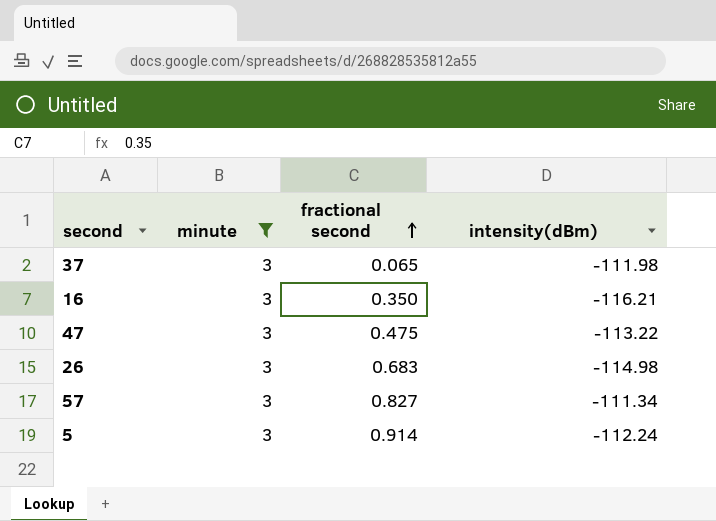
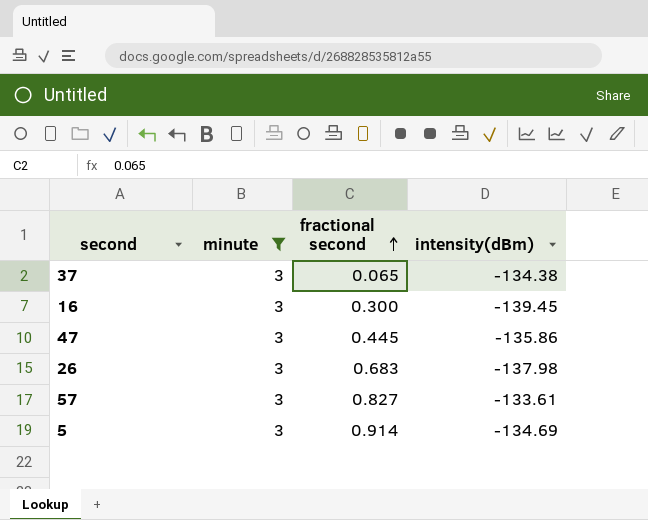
37 | intensity(dBm): -111.98 -> -134.38
16 | fractional second: 0.350 -> 0.300
16 | intensity(dBm): -116.21 -> -139.45
47 | fractional second: 0.475 -> 0.445
47 | intensity(dBm): -113.22 -> -135.86
26 | intensity(dBm): -114.98 -> -137.98
57 | intensity(dBm): -111.34 -> -133.61
5 | intensity(dBm): -112.24 -> -134.69

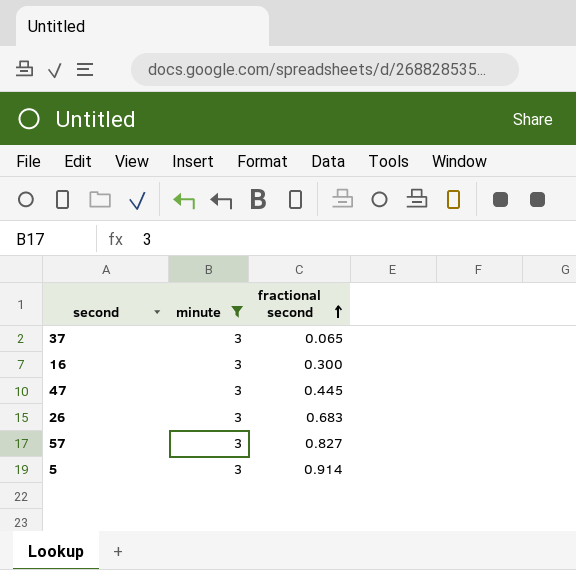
column intensity(dBm) | position: 4 -> none

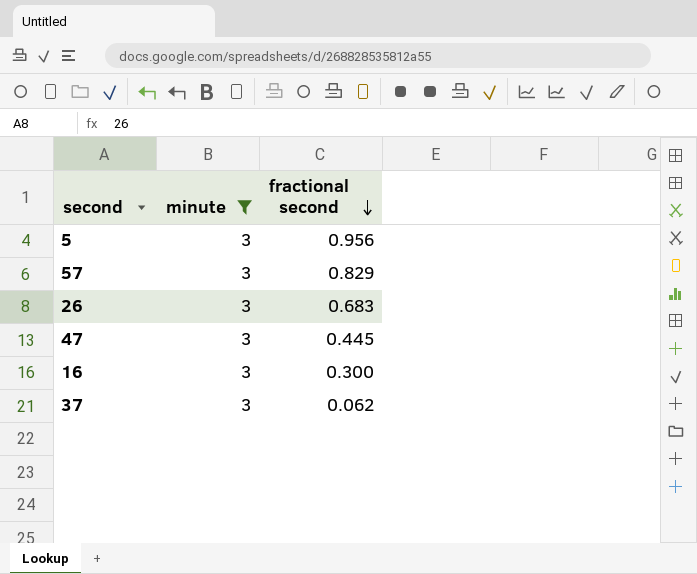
row order: fractional second ascending -> fractional second descending
5 | fractional second: 0.914 -> 0.956
57 | fractional second: 0.827 -> 0.829
37 | fractional second: 0.065 -> 0.062

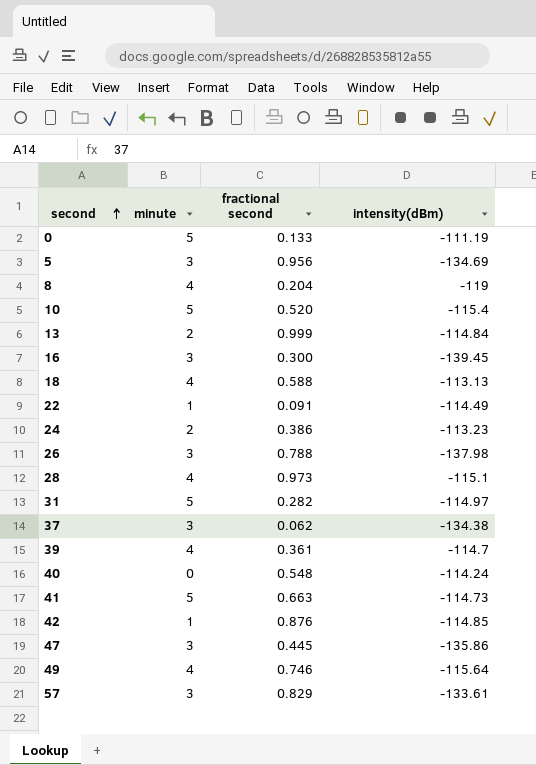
filter: minute = 3 -> none
row order: fractional second descending -> second ascending
column intensity(dBm) | position: none -> 4
26 | fractional second: 0.683 -> 0.788

